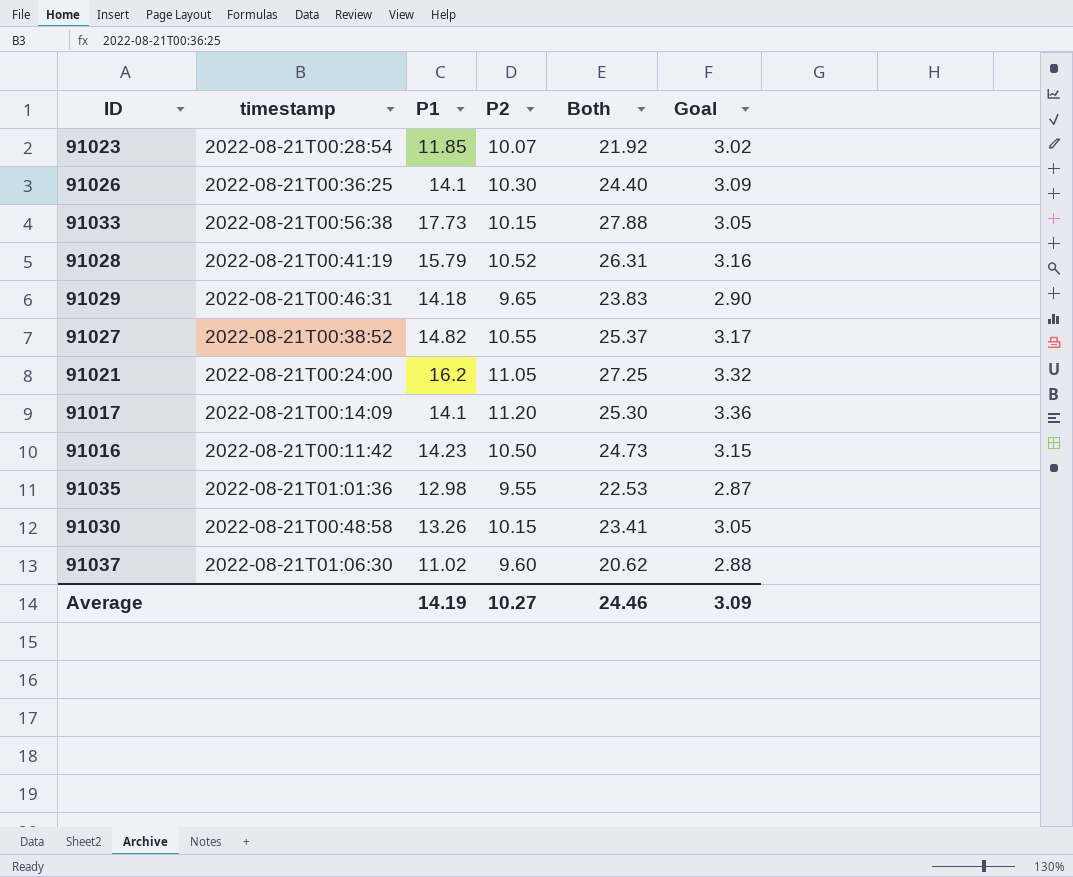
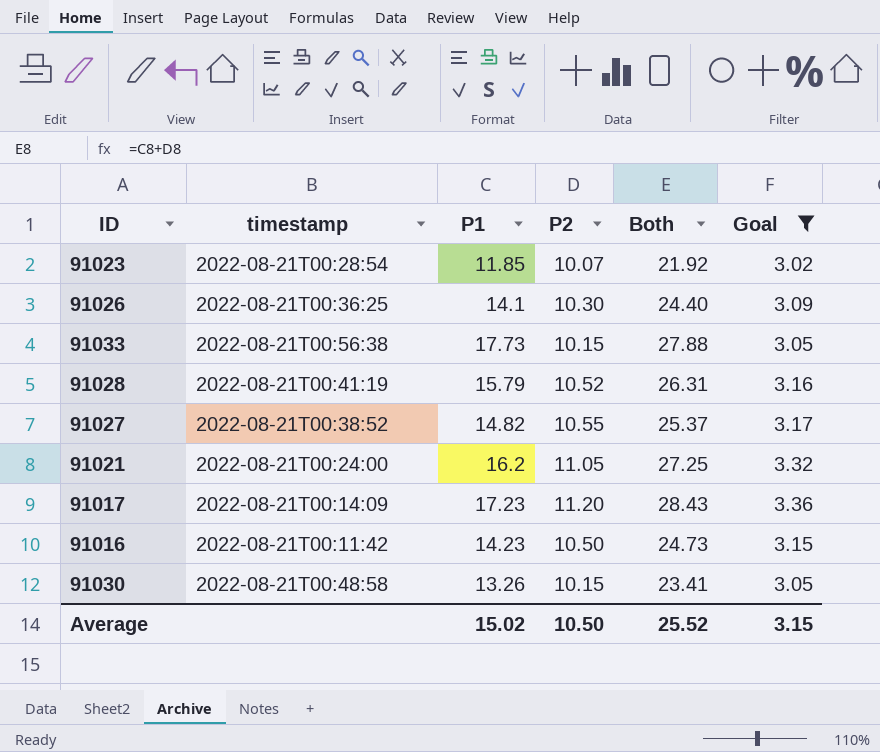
filter: none -> Goal >= 3.02
91017 | P1: 14.1 -> 17.23
91017 | Both: 25.30 -> 28.43
Average | P1: 14.19 -> 15.02
Average | P2: 10.27 -> 10.50
Average | Both: 24.46 -> 25.52
Average | Goal: 3.09 -> 3.15

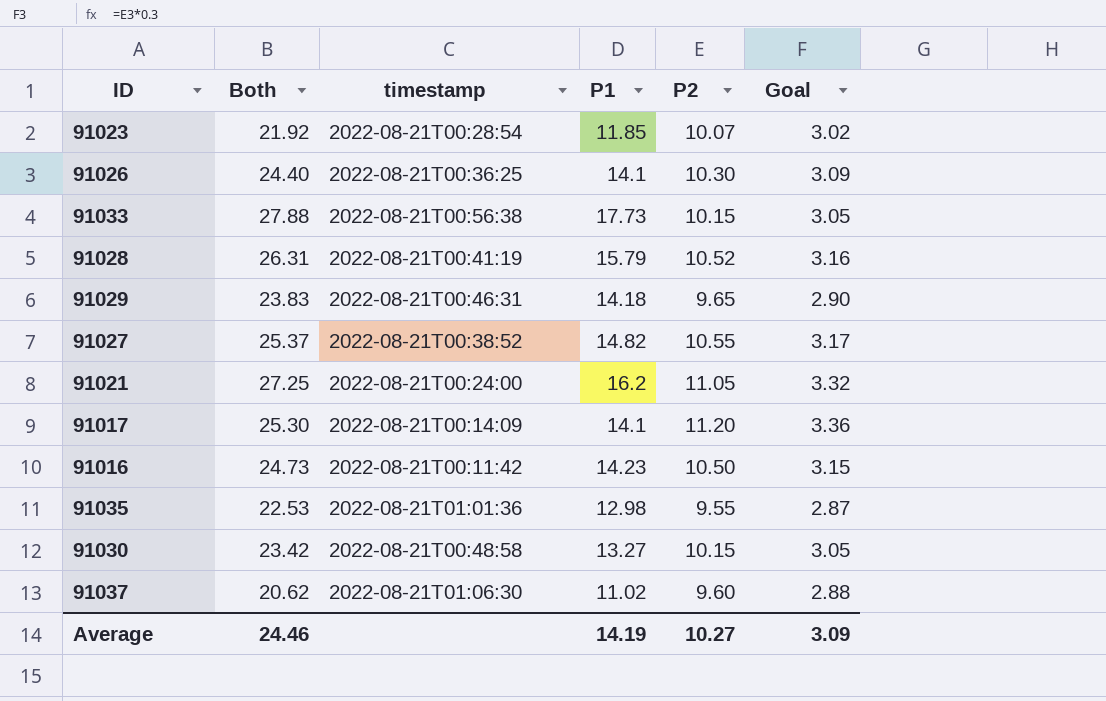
filter: Goal >= 3.02 -> none
column Both | position: 5 -> 2
91017 | Both: 28.43 -> 25.30
91017 | P1: 17.23 -> 14.1
91030 | Both: 23.41 -> 23.42
91030 | P1: 13.26 -> 13.27
Average | Both: 25.52 -> 24.46
Average | P1: 15.02 -> 14.19
Average | P2: 10.50 -> 10.27
Average | Goal: 3.15 -> 3.09

